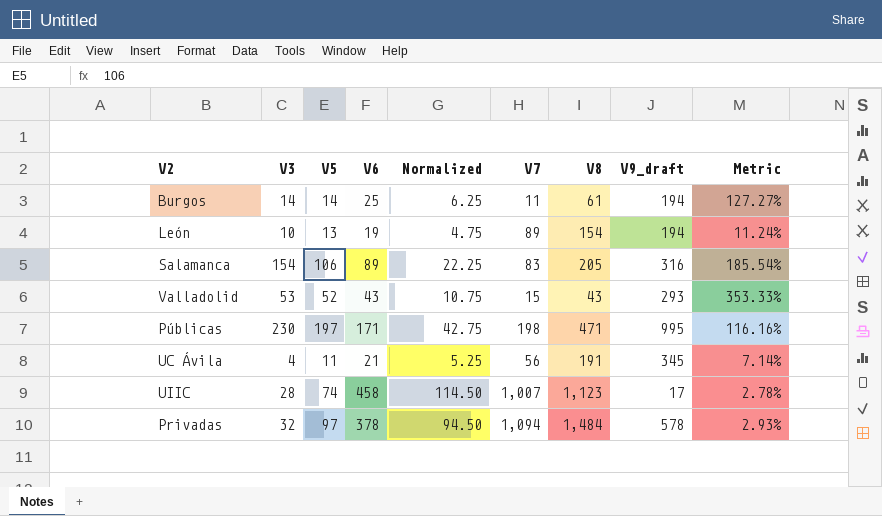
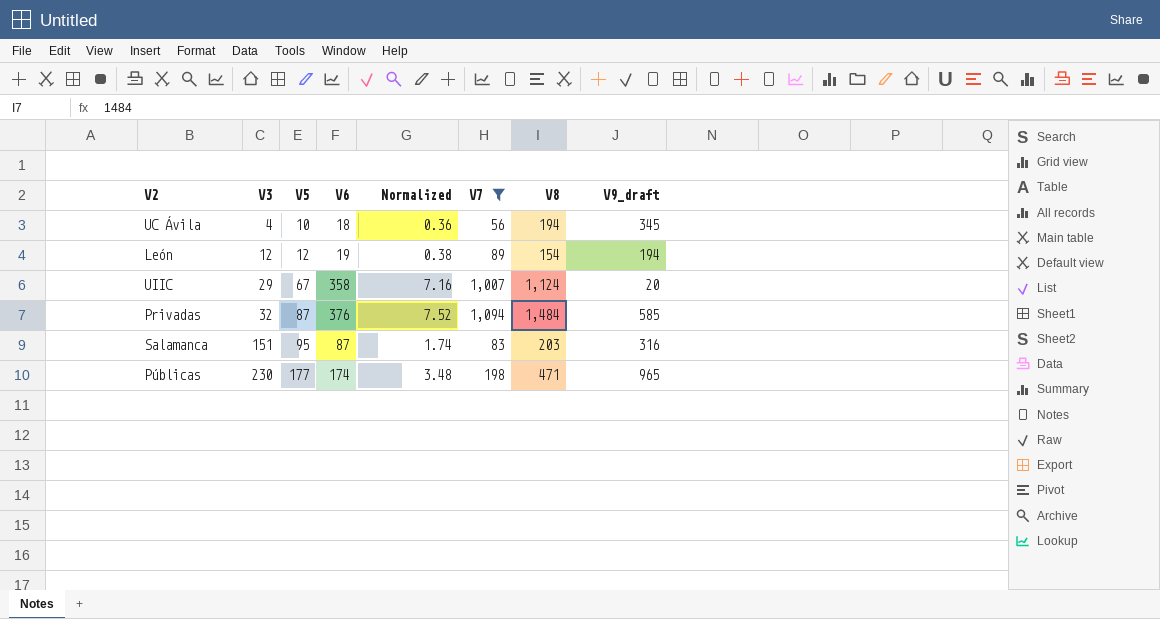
filter: none -> V7 >= 56
row order: none -> V3 ascending
column Metric | formula: [V3] / [V7] -> none
column Normalized | formula: [V6] * 0.25 -> [V6] * 0.02
UC Ávila | V5: 11 -> 10
UC Ávila | V6: 21 -> 18
UC Ávila | V8: 191 -> 194
León | V3: 10 -> 12
León | V5: 13 -> 12
UIIC | V3: 28 -> 29
UIIC | V5: 74 -> 67
UIIC | V6: 458 -> 358
UIIC | V8: 1,123 -> 1,124
UIIC | V9_draft: 17 -> 20
Privadas | V5: 97 -> 87
Privadas | V6: 378 -> 376
Privadas | V9_draft: 578 -> 585
Salamanca | V3: 154 -> 151
Salamanca | V5: 106 -> 95
Salamanca | V6: 89 -> 87
Salamanca | V8: 205 -> 203
Públicas | V5: 197 -> 177
Públicas | V6: 171 -> 174
Públicas | V9_draft: 995 -> 965

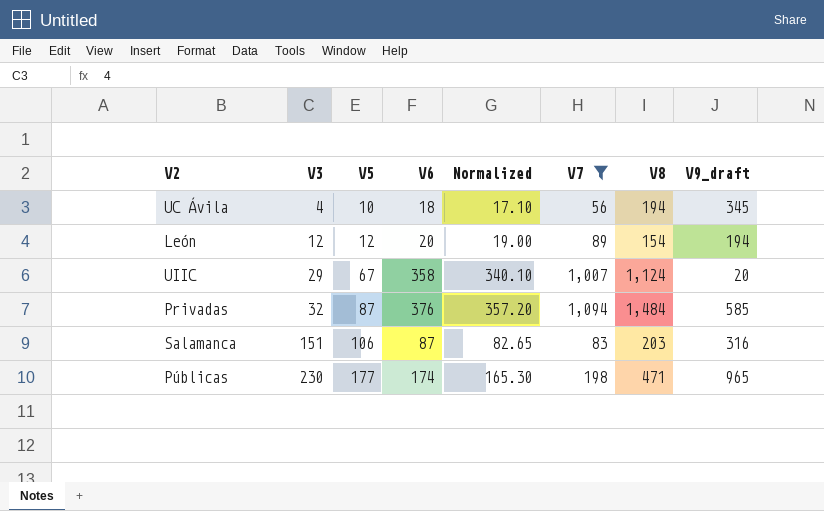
column Normalized | formula: [V6] * 0.02 -> [V6] * 0.95
León | V6: 19 -> 20
Salamanca | V5: 95 -> 106

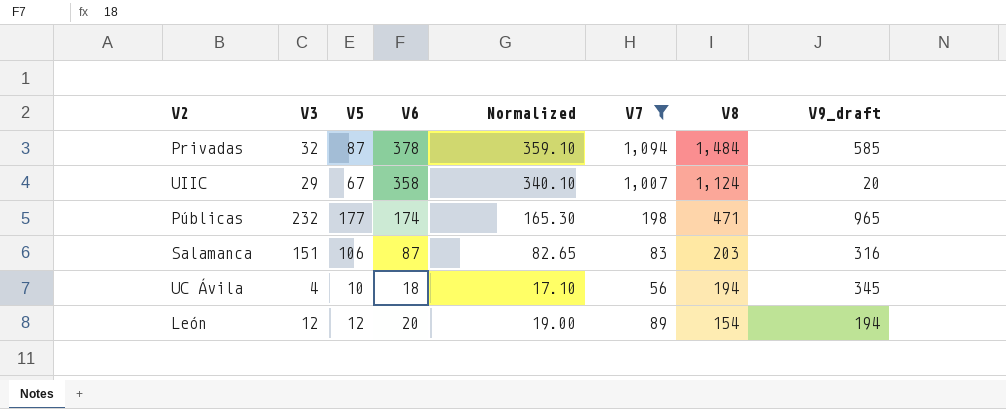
row order: V3 ascending -> V8 descending
Privadas | V6: 376 -> 378
Privadas | Normalized: 357.20 -> 359.10
Públicas | V3: 230 -> 232

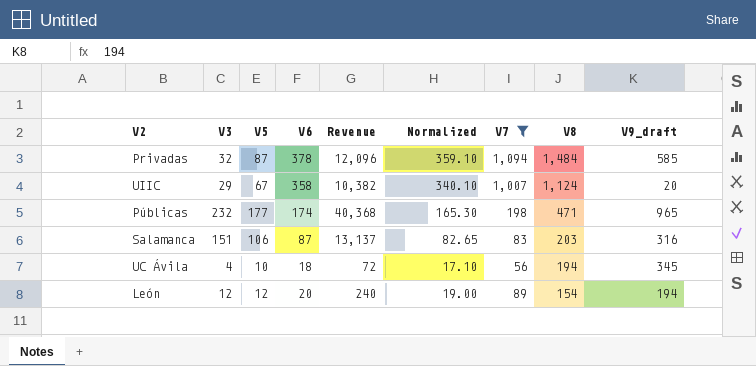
column Revenue | formula: none -> [V3] * [V6]

